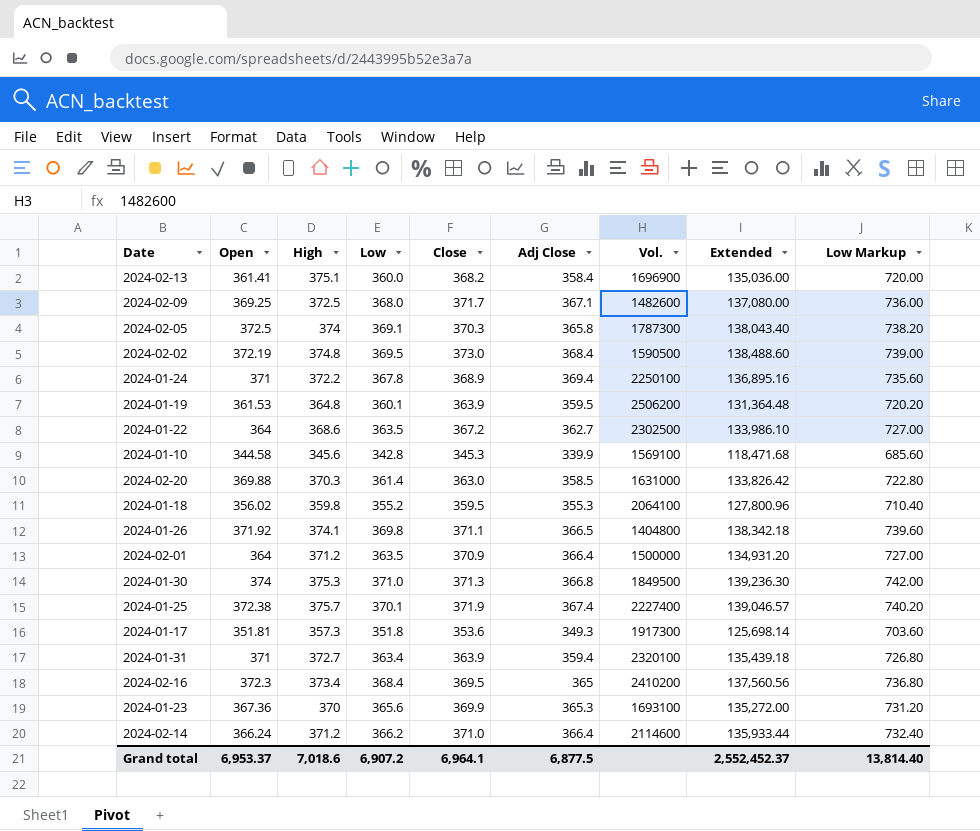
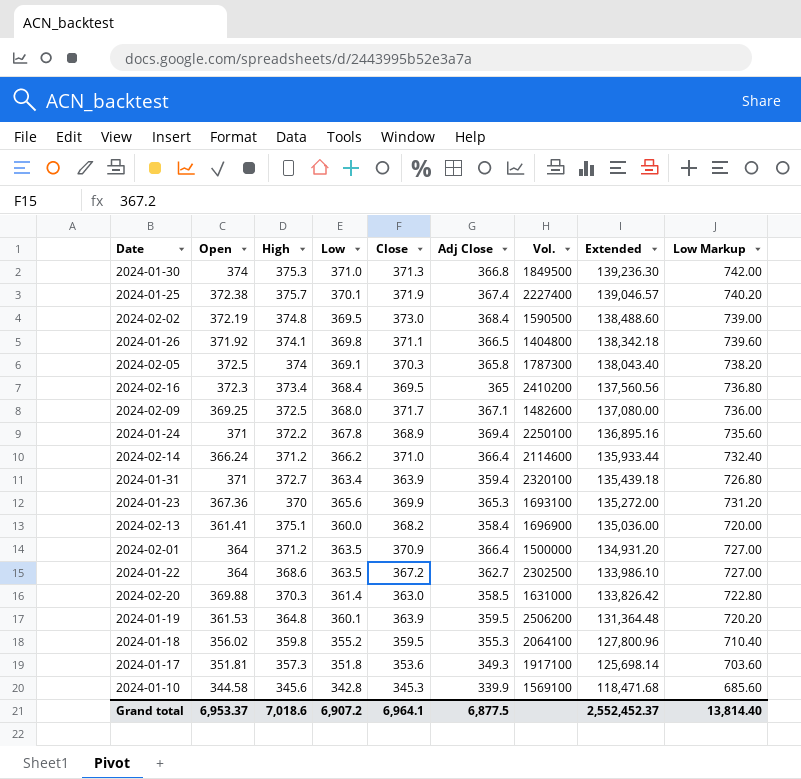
row order: none -> Extended descending
2024-01-17 | Vol.: 1917300 -> 1917100

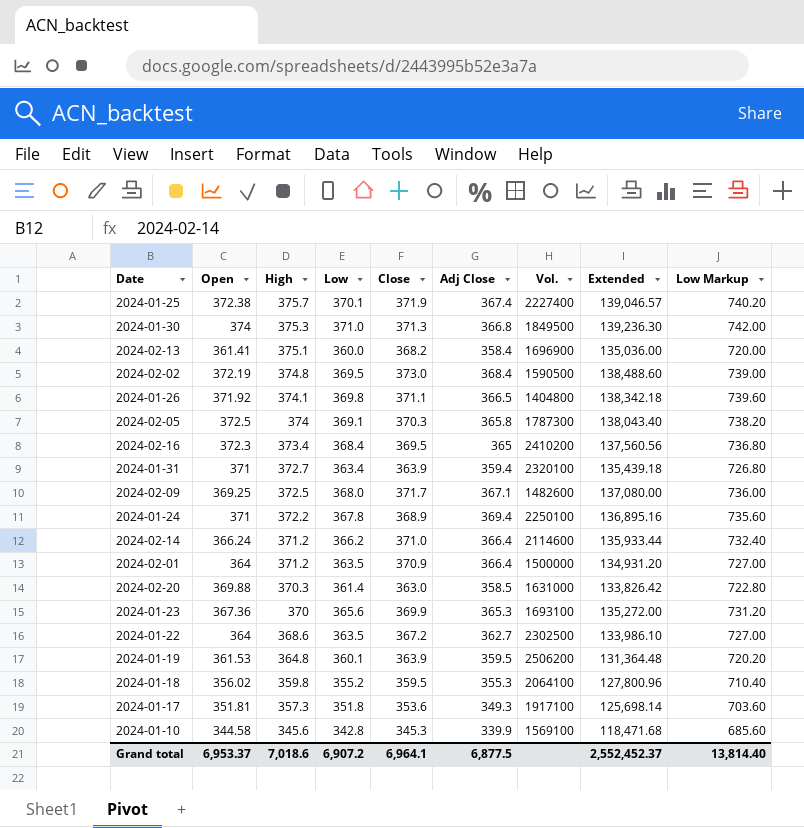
row order: Extended descending -> High descending

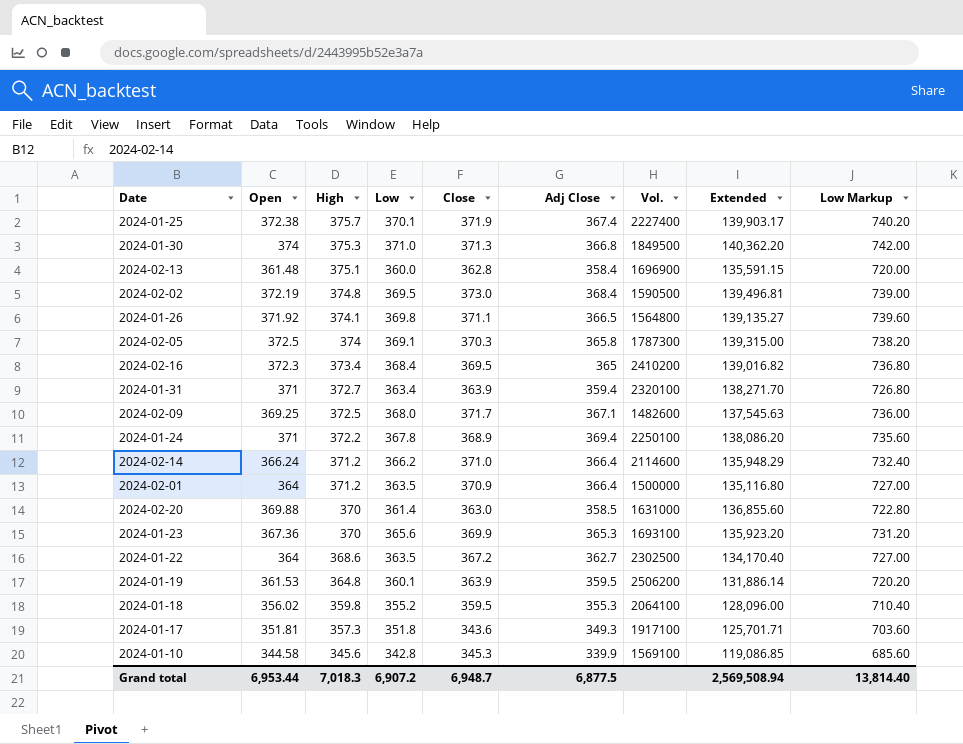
column Extended | formula: [High] * [Low] -> [Open] * [High]
2024-02-13 | Open: 361.41 -> 361.48
2024-02-13 | Close: 368.2 -> 362.8
2024-01-26 | Vol.: 1404800 -> 1564800
2024-02-20 | High: 370.3 -> 370
2024-01-17 | Close: 353.6 -> 343.6
Grand total | Open: 6,953.37 -> 6,953.44
Grand total | High: 7,018.6 -> 7,018.3
Grand total | Close: 6,964.1 -> 6,948.7
Grand total | Extended: 2,552,452.37 -> 2,569,508.94

